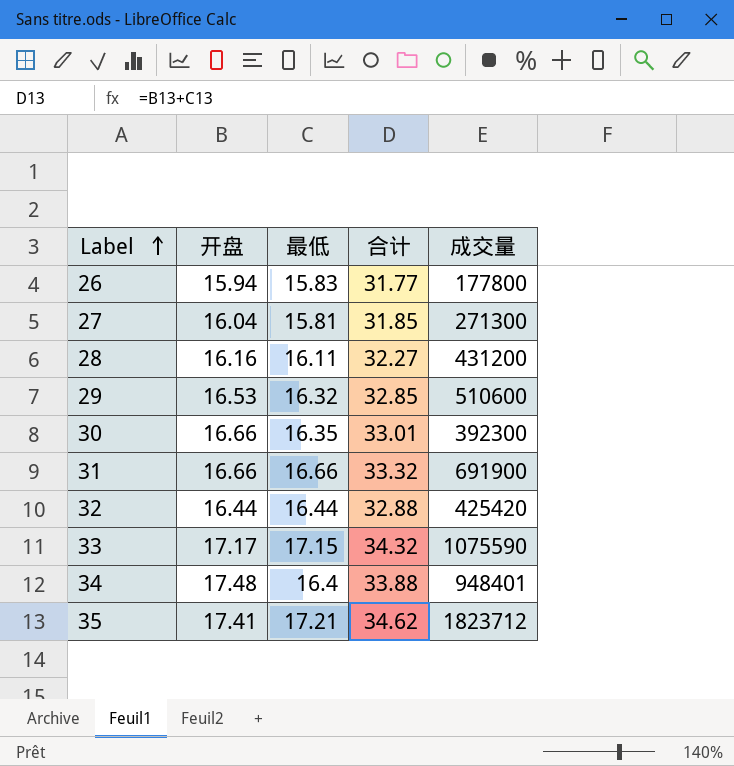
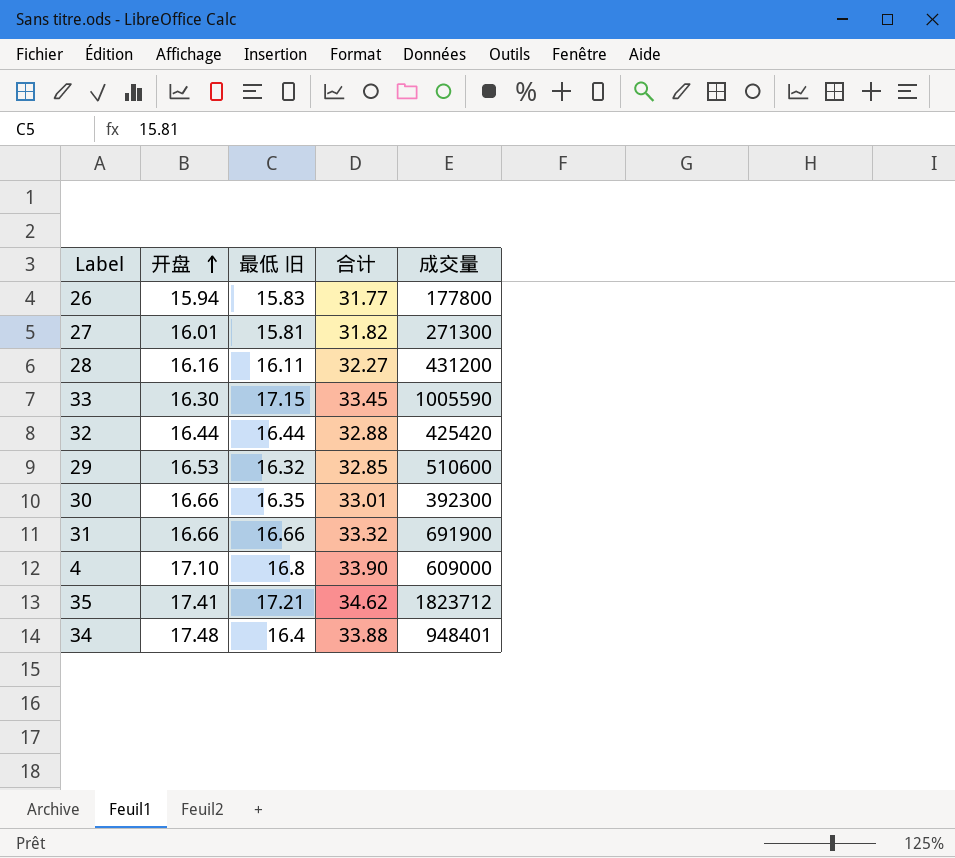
row order: Label ascending -> 开盘 ascending
column name: 最低 -> 最低 旧
27 | 开盘: 16.04 -> 16.01
27 | 合计: 31.85 -> 31.82
33 | 开盘: 17.17 -> 16.30
33 | 合计: 34.32 -> 33.45
33 | 成交量: 1075590 -> 1005590
row 4: none -> 17.10 | 16.8 | 33.90 | 609000

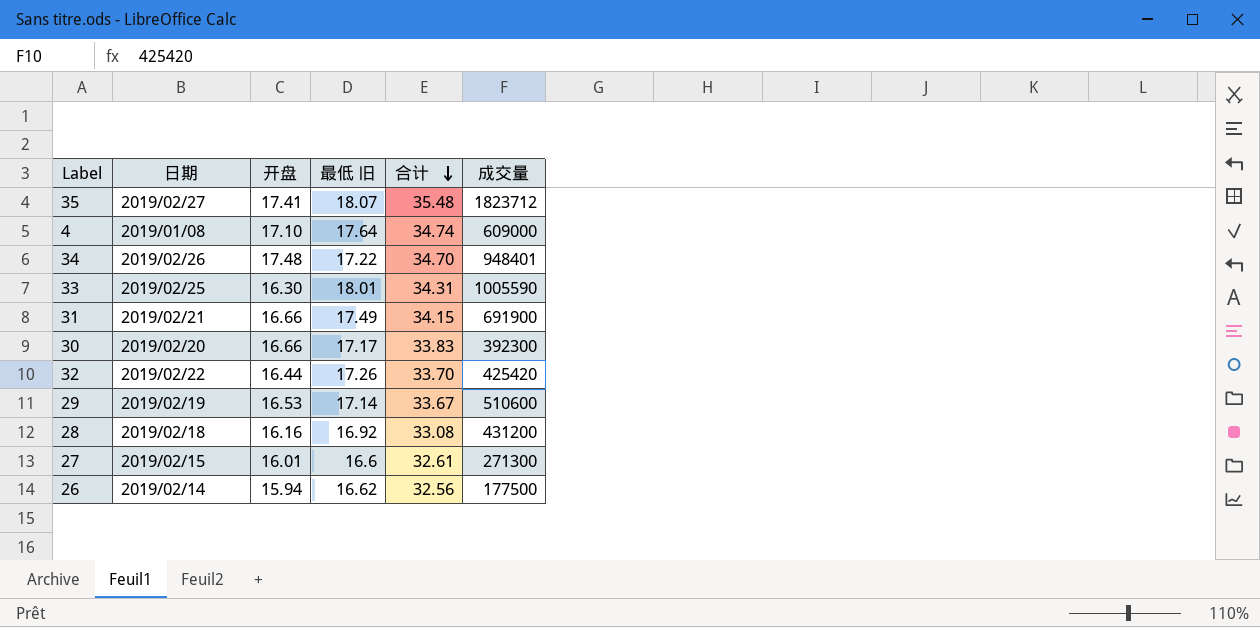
row order: 开盘 ascending -> 合计 descending
column 日期 | position: none -> 2
35 | 最低 旧: 17.21 -> 18.07
35 | 合计: 34.62 -> 35.48
4 | 最低 旧: 16.8 -> 17.64
4 | 合计: 33.90 -> 34.74
34 | 最低 旧: 16.4 -> 17.22
34 | 合计: 33.88 -> 34.70
33 | 最低 旧: 17.15 -> 18.01
33 | 合计: 33.45 -> 34.31
31 | 最低 旧: 16.66 -> 17.49
31 | 合计: 33.32 -> 34.15
30 | 最低 旧: 16.35 -> 17.17
30 | 合计: 33.01 -> 33.83
32 | 最低 旧: 16.44 -> 17.26
32 | 合计: 32.88 -> 33.70
29 | 最低 旧: 16.32 -> 17.14
29 | 合计: 32.85 -> 33.67
28 | 最低 旧: 16.11 -> 16.92
28 | 合计: 32.27 -> 33.08
27 | 最低 旧: 15.81 -> 16.6
27 | 合计: 31.82 -> 32.61
26 | 最低 旧: 15.83 -> 16.62
26 | 合计: 31.77 -> 32.56
26 | 成交量: 177800 -> 177500

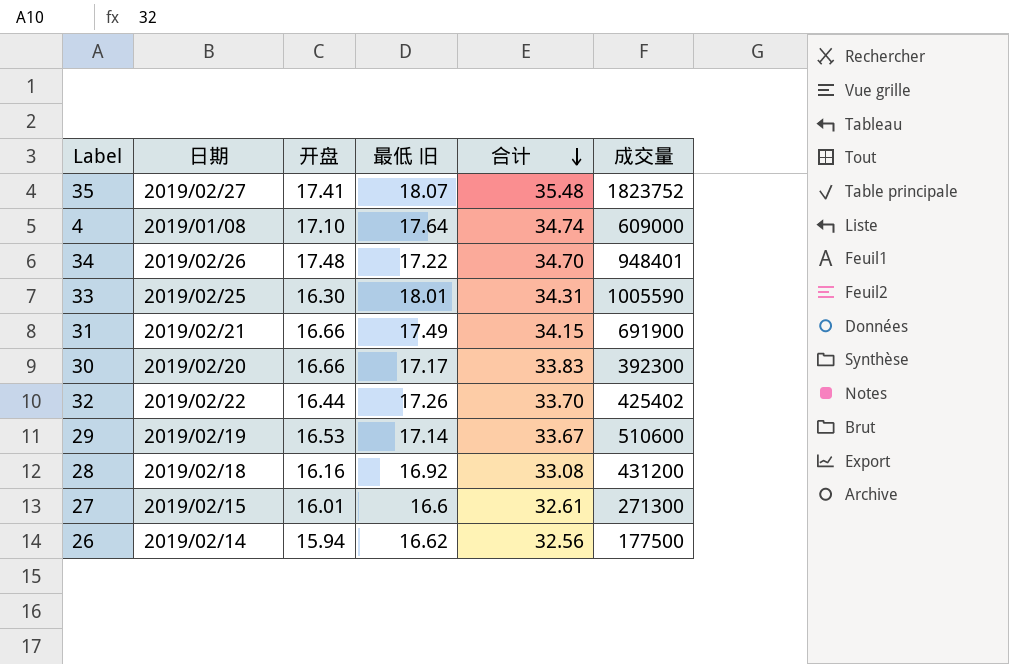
35 | 成交量: 1823712 -> 1823752
32 | 成交量: 425420 -> 425402

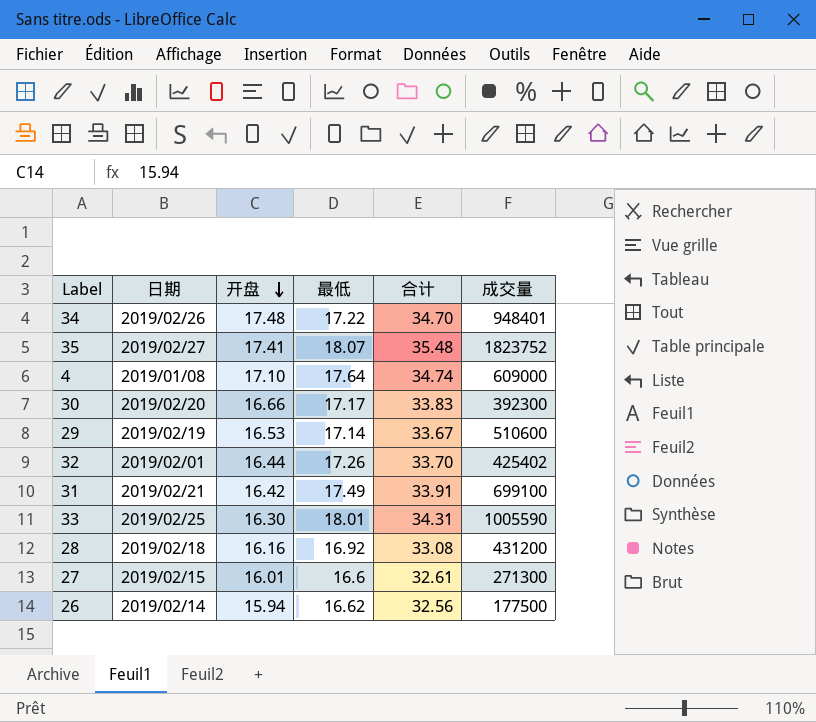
row order: 合计 descending -> 开盘 descending
column name: 最低 旧 -> 最低
32 | 日期: 2019/02/22 -> 2019/02/01
31 | 开盘: 16.66 -> 16.42
31 | 合计: 34.15 -> 33.91
31 | 成交量: 691900 -> 699100

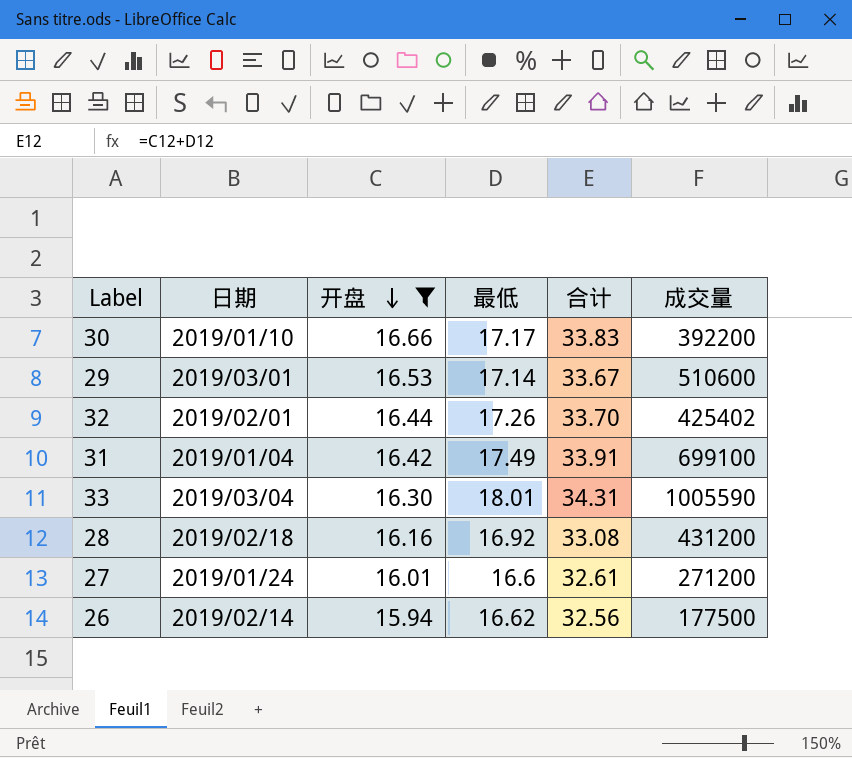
filter: none -> 开盘 <= 16.66
30 | 日期: 2019/02/20 -> 2019/01/10
30 | 成交量: 392300 -> 392200
29 | 日期: 2019/02/19 -> 2019/03/01
31 | 日期: 2019/02/21 -> 2019/01/04
33 | 日期: 2019/02/25 -> 2019/03/04
27 | 日期: 2019/02/15 -> 2019/01/24
27 | 成交量: 271300 -> 271200

